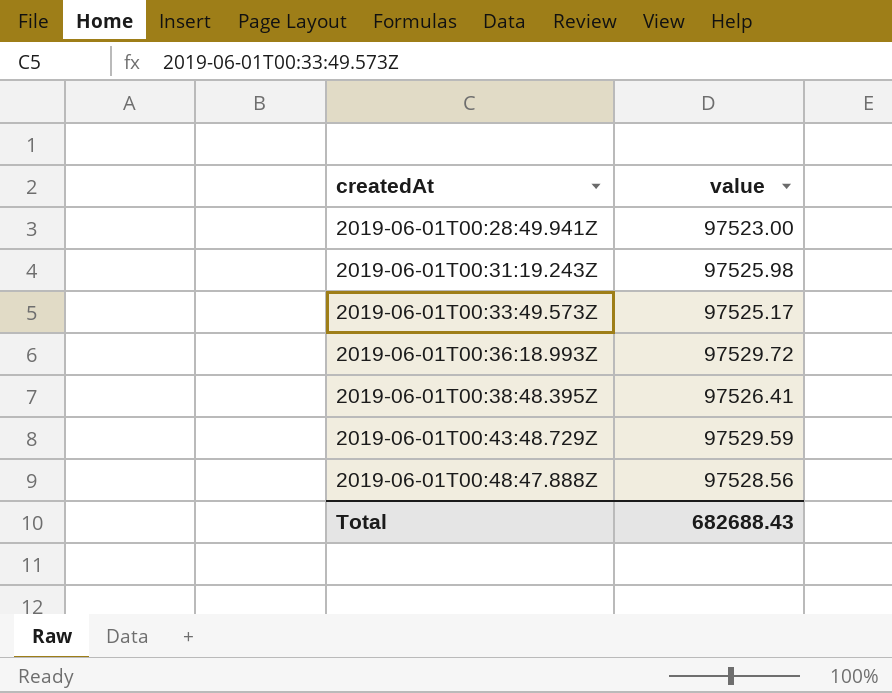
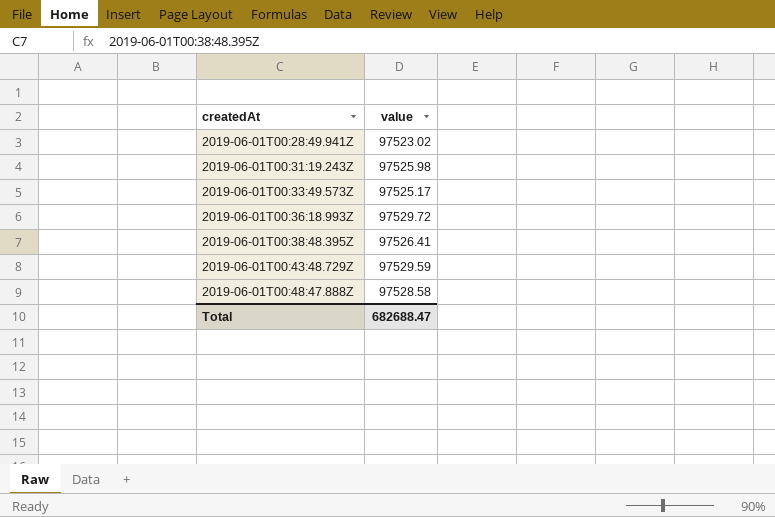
2019-06-01T00:28:49.941Z | value: 97523.00 -> 97523.02
2019-06-01T00:48:47.888Z | value: 97528.56 -> 97528.58
Total | value: 682688.43 -> 682688.47

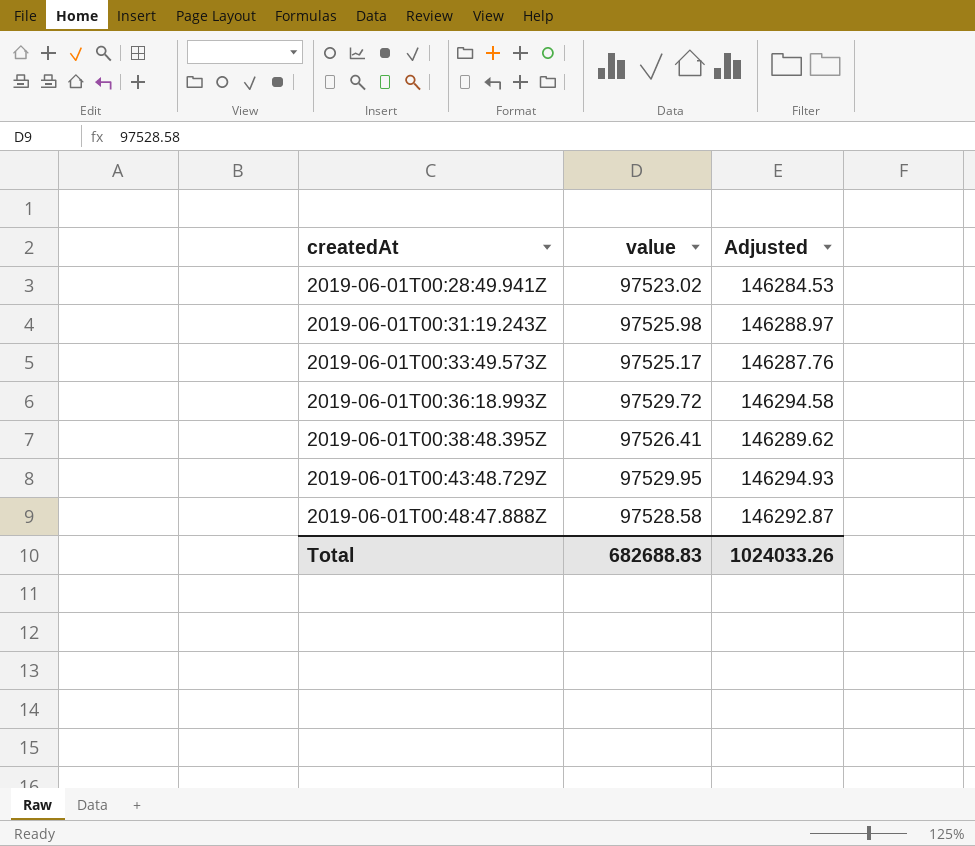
column Adjusted | formula: none -> [value] * 1.5
2019-06-01T00:43:48.729Z | value: 97529.59 -> 97529.95
Total | value: 682688.47 -> 682688.83

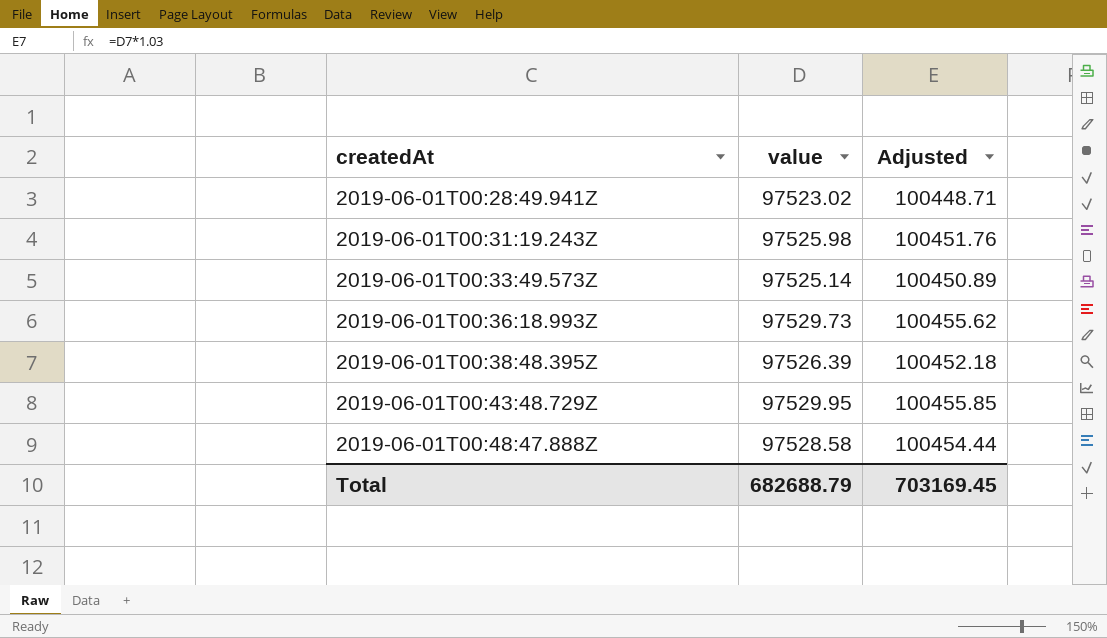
column Adjusted | formula: [value] * 1.5 -> [value] * 1.03
2019-06-01T00:33:49.573Z | value: 97525.17 -> 97525.14
2019-06-01T00:36:18.993Z | value: 97529.72 -> 97529.73
2019-06-01T00:38:48.395Z | value: 97526.41 -> 97526.39
Total | value: 682688.83 -> 682688.79
Total | Adjusted: 1024033.26 -> 703169.45

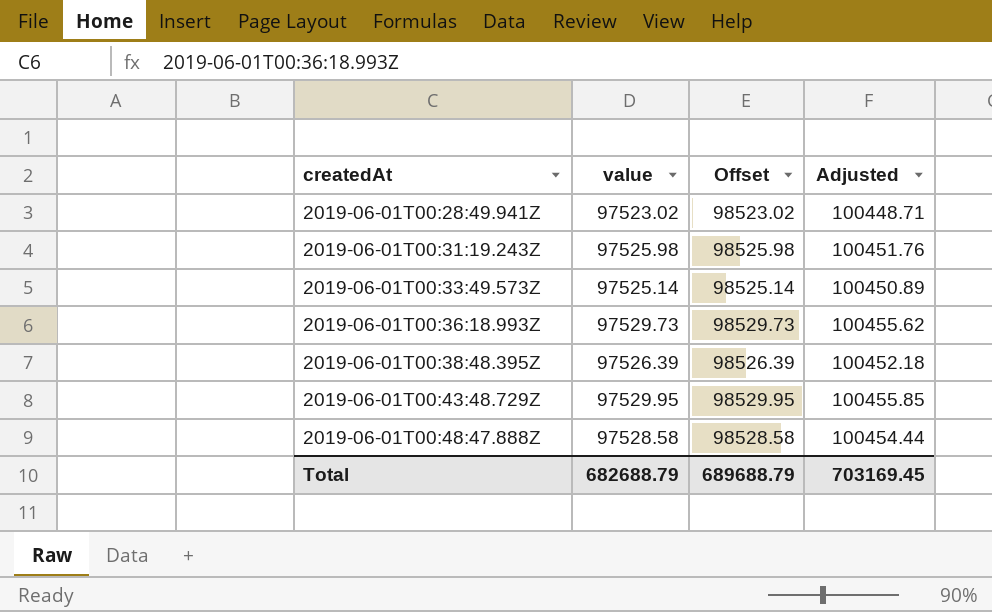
column Offset | formula: none -> [value] + 1000

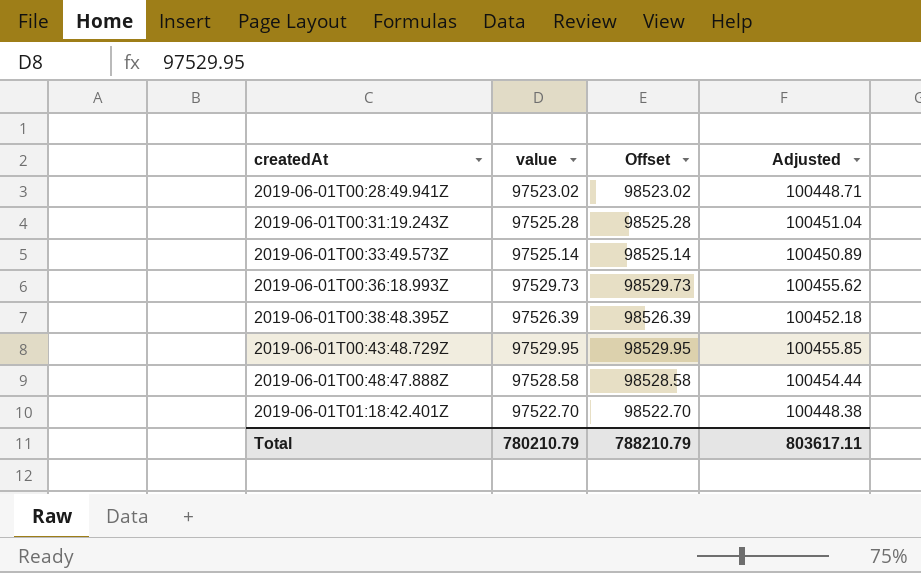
2019-06-01T00:31:19.243Z | value: 97525.98 -> 97525.28
2019-06-01T00:31:19.243Z | Offset: 98525.98 -> 98525.28
2019-06-01T00:31:19.243Z | Adjusted: 100451.76 -> 100451.04
row 2019-06-01T01:18:42.401Z: none -> 97522.70 | 98522.70 | 100448.38
Total | value: 682688.79 -> 780210.79
Total | Offset: 689688.79 -> 788210.79
Total | Adjusted: 703169.45 -> 803617.11

